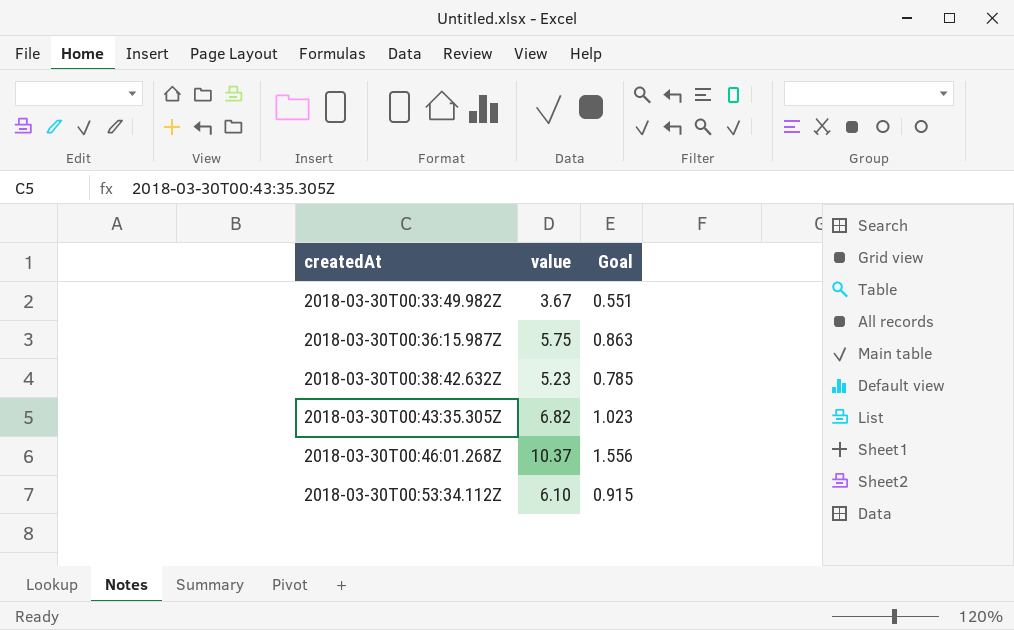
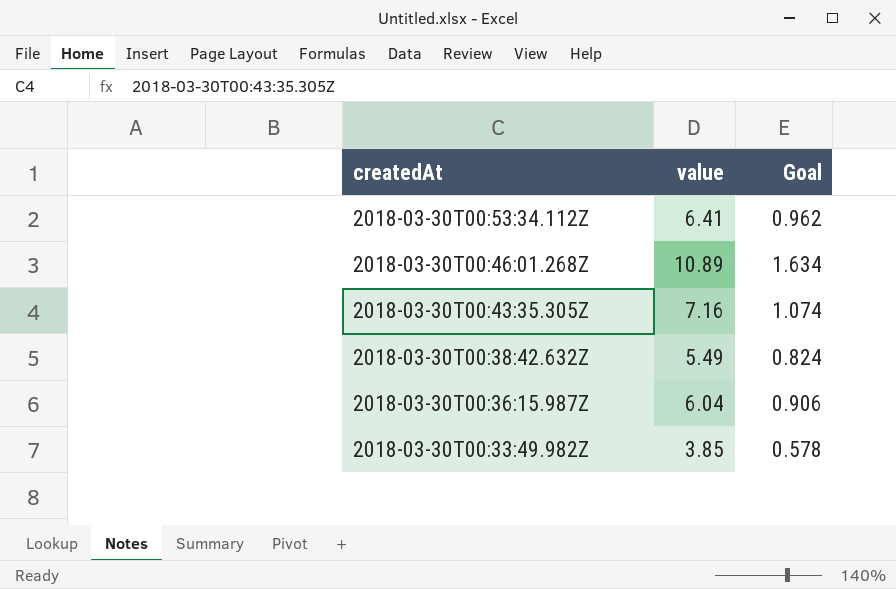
row order: createdAt ascending -> createdAt descending
2018-03-30T00:53:34.112Z | value: 6.10 -> 6.41
2018-03-30T00:53:34.112Z | Goal: 0.915 -> 0.962
2018-03-30T00:46:01.268Z | value: 10.37 -> 10.89
2018-03-30T00:46:01.268Z | Goal: 1.556 -> 1.634
2018-03-30T00:43:35.305Z | value: 6.82 -> 7.16
2018-03-30T00:43:35.305Z | Goal: 1.023 -> 1.074
2018-03-30T00:38:42.632Z | value: 5.23 -> 5.49
2018-03-30T00:38:42.632Z | Goal: 0.785 -> 0.824
2018-03-30T00:36:15.987Z | value: 5.75 -> 6.04
2018-03-30T00:36:15.987Z | Goal: 0.863 -> 0.906
2018-03-30T00:33:49.982Z | value: 3.67 -> 3.85
2018-03-30T00:33:49.982Z | Goal: 0.551 -> 0.578

